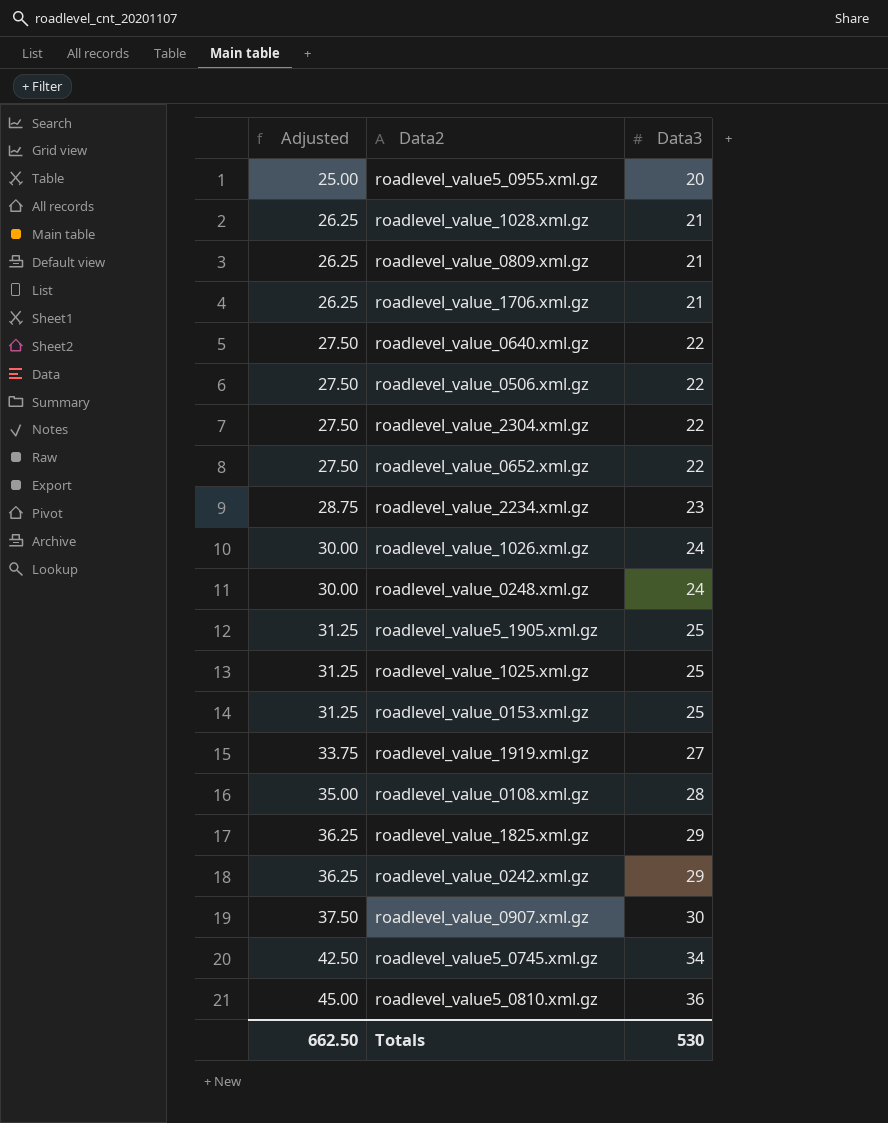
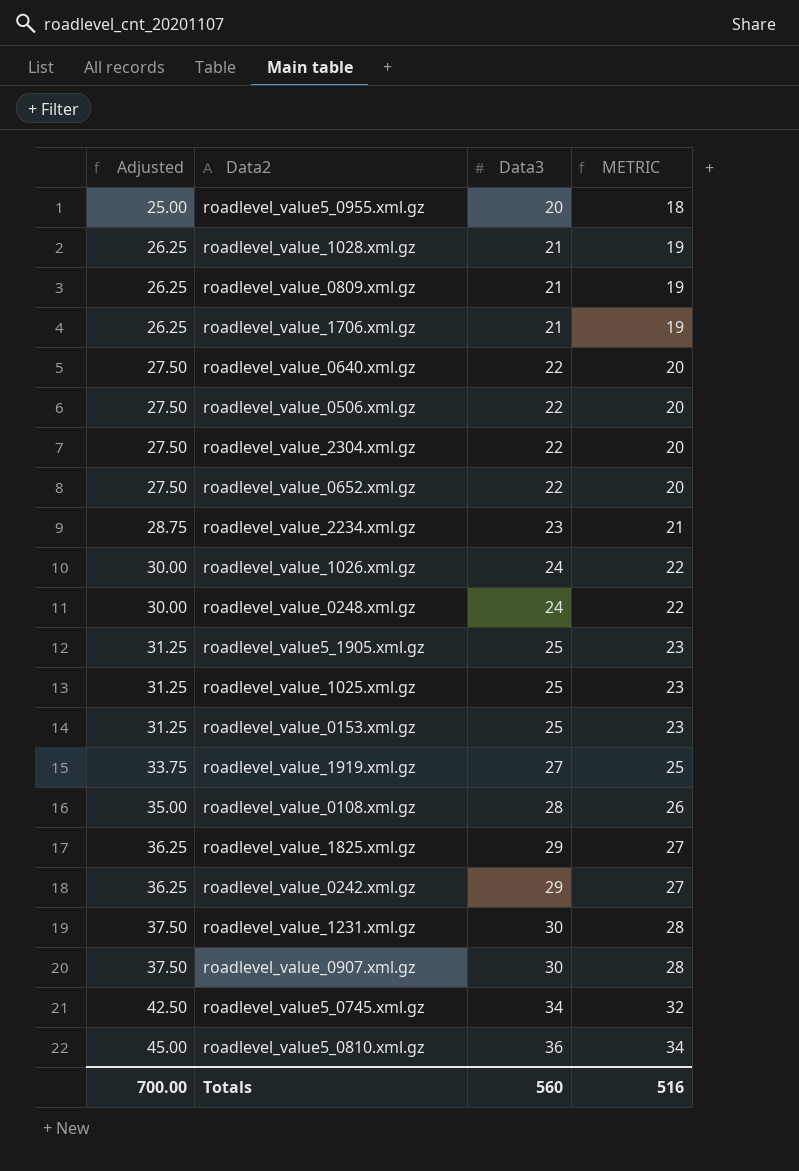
column METRIC | formula: none -> [Data3] - 2
row roadlevel_value_1231.xml.gz: none -> 37.50 | 30 | 28
Totals | Adjusted: 662.50 -> 700.00
Totals | Data3: 530 -> 560

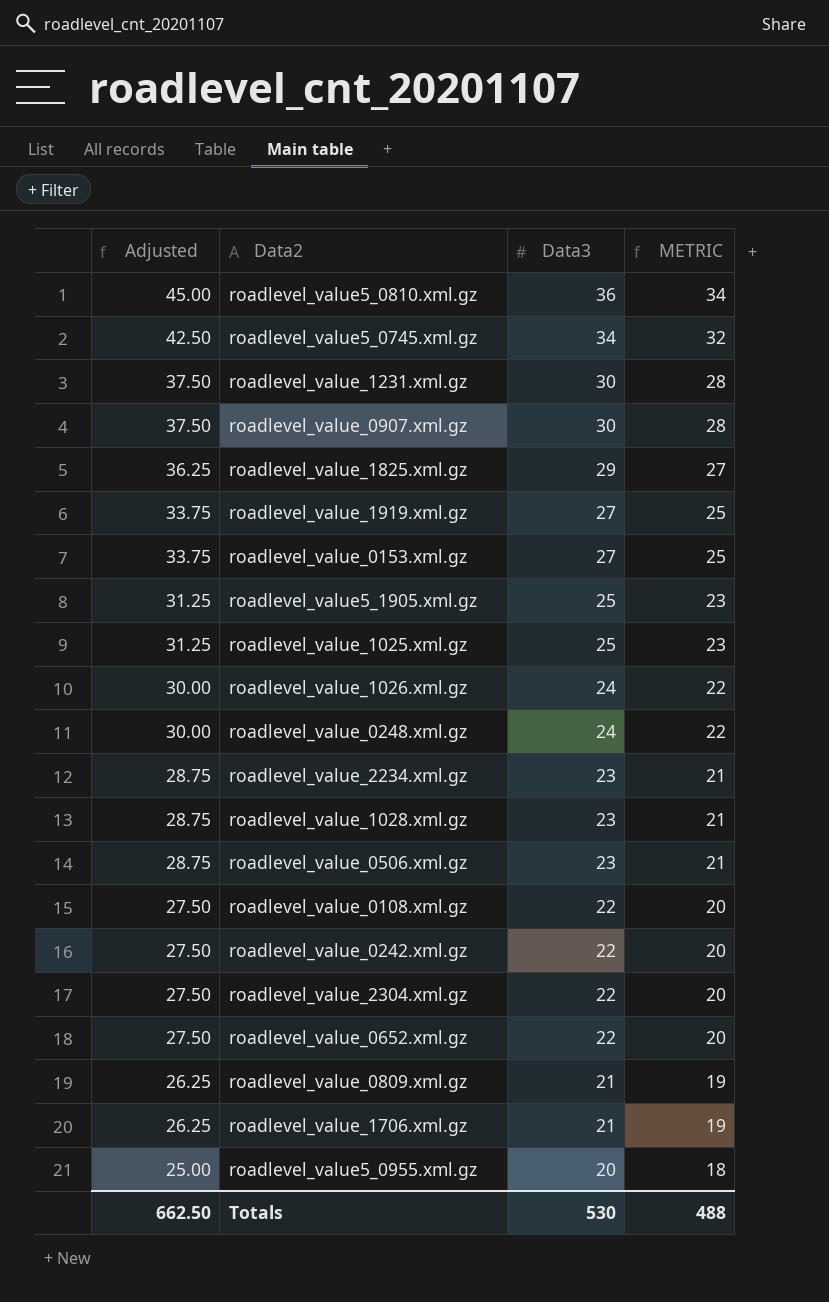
row order: Adjusted ascending -> Adjusted descending
row roadlevel_value_0640.xml.gz: 27.50 | 22 | 20 -> none
roadlevel_value_0153.xml.gz | Adjusted: 31.25 -> 33.75
roadlevel_value_0153.xml.gz | Data3: 25 -> 27
roadlevel_value_0153.xml.gz | METRIC: 23 -> 25
roadlevel_value_1028.xml.gz | Adjusted: 26.25 -> 28.75
roadlevel_value_1028.xml.gz | Data3: 21 -> 23
roadlevel_value_1028.xml.gz | METRIC: 19 -> 21
roadlevel_value_0506.xml.gz | Adjusted: 27.50 -> 28.75
roadlevel_value_0506.xml.gz | Data3: 22 -> 23
roadlevel_value_0506.xml.gz | METRIC: 20 -> 21
roadlevel_value_0108.xml.gz | Adjusted: 35.00 -> 27.50
roadlevel_value_0108.xml.gz | Data3: 28 -> 22
roadlevel_value_0108.xml.gz | METRIC: 26 -> 20
roadlevel_value_0242.xml.gz | Adjusted: 36.25 -> 27.50
roadlevel_value_0242.xml.gz | Data3: 29 -> 22
roadlevel_value_0242.xml.gz | METRIC: 27 -> 20
Totals | Adjusted: 700.00 -> 662.50
Totals | Data3: 560 -> 530
Totals | METRIC: 516 -> 488

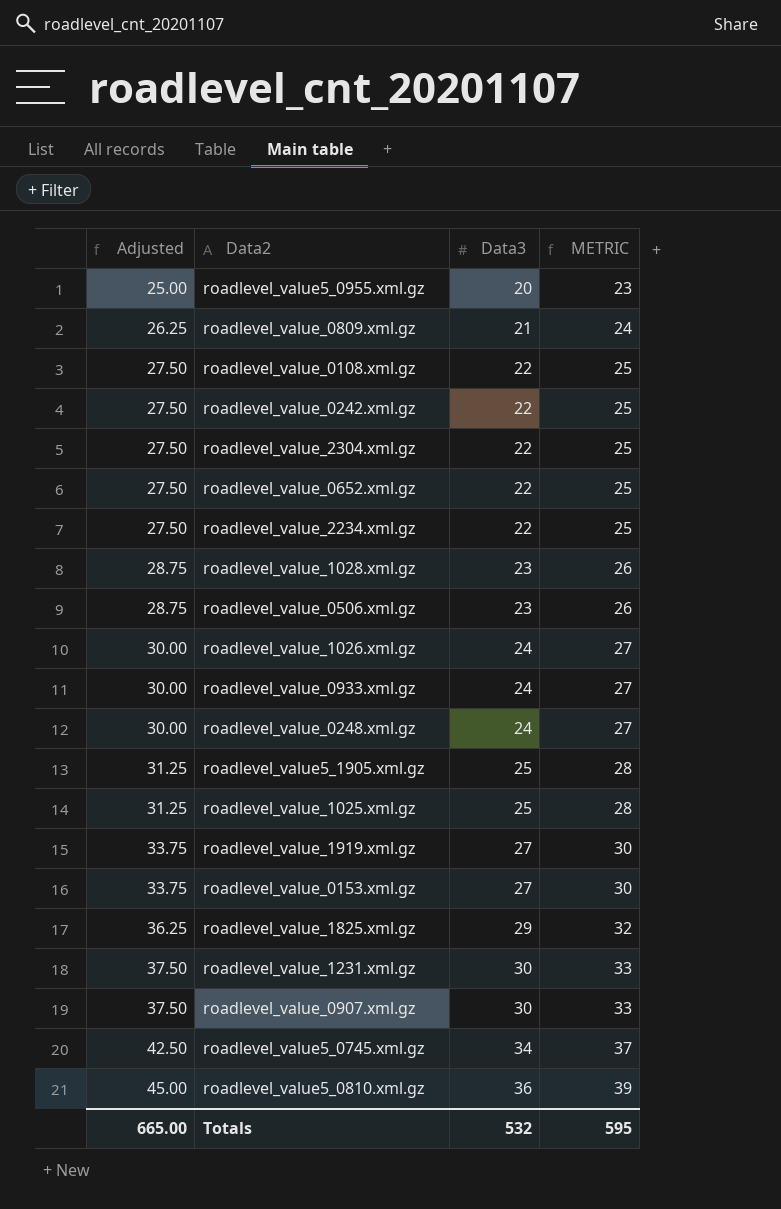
row order: Adjusted descending -> Adjusted ascending
column METRIC | formula: [Data3] - 2 -> [Data3] + 3
row roadlevel_value_1706.xml.gz: 26.25 | 21 | 19 -> none
roadlevel_value_2234.xml.gz | Adjusted: 28.75 -> 27.50
roadlevel_value_2234.xml.gz | Data3: 23 -> 22
row roadlevel_value_0933.xml.gz: none -> 30.00 | 24 | 27
Totals | Adjusted: 662.50 -> 665.00
Totals | Data3: 530 -> 532
Totals | METRIC: 488 -> 595

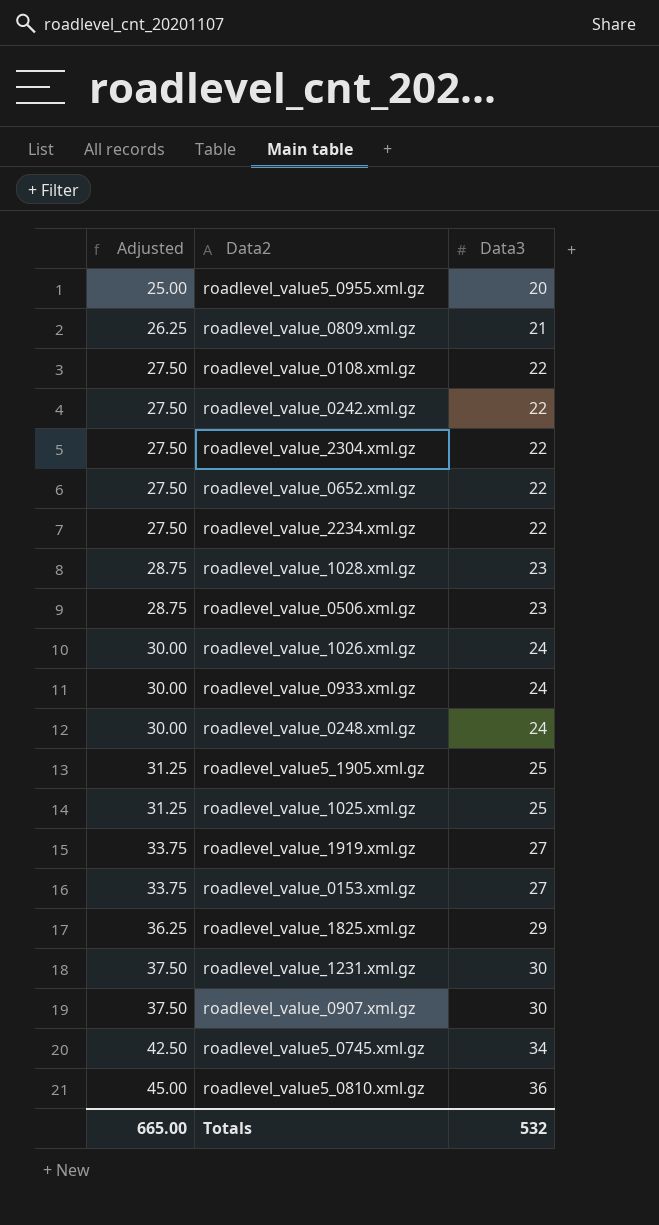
column METRIC | formula: [Data3] + 3 -> none

